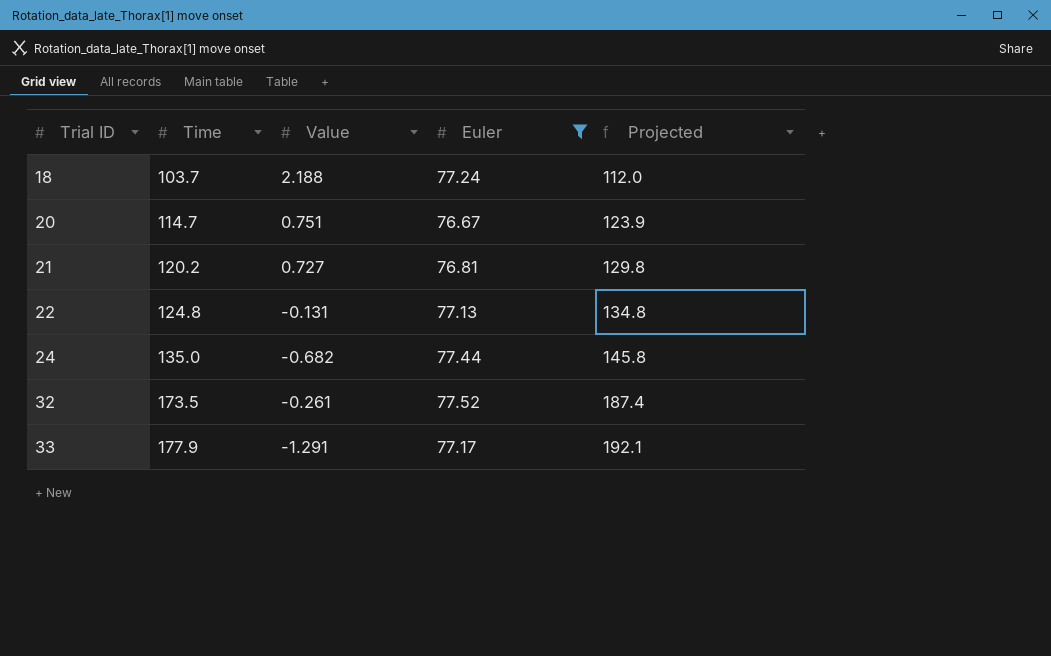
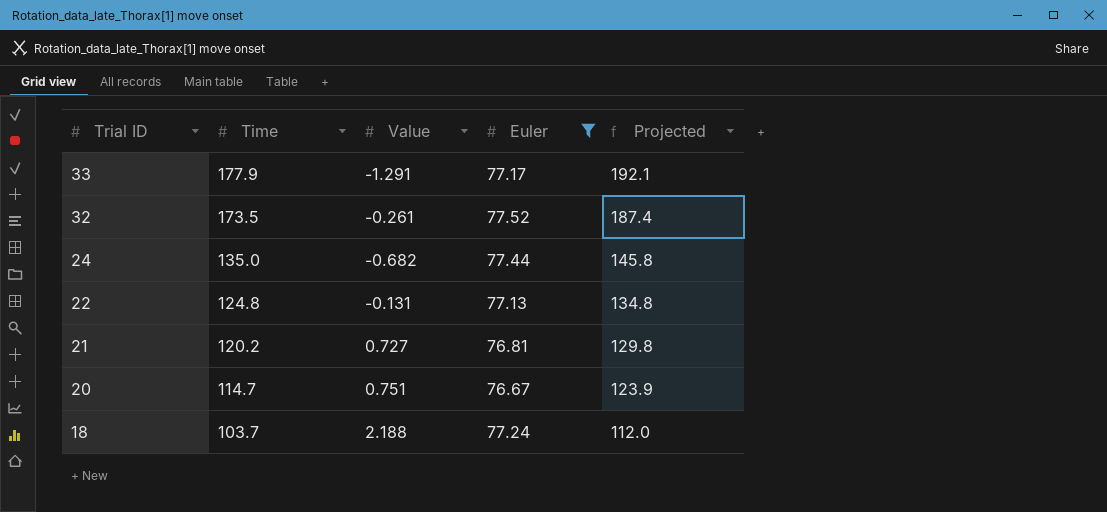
row order: Trial ID ascending -> Trial ID descending

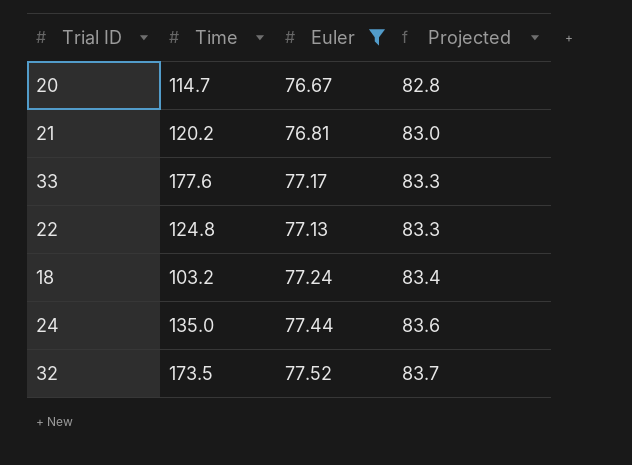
row order: Trial ID descending -> Projected ascending
column Value | position: 3 -> none
column Projected | formula: [Time] * 1.08 -> [Euler] * 1.08
33 | Time: 177.9 -> 177.6
18 | Time: 103.7 -> 103.2

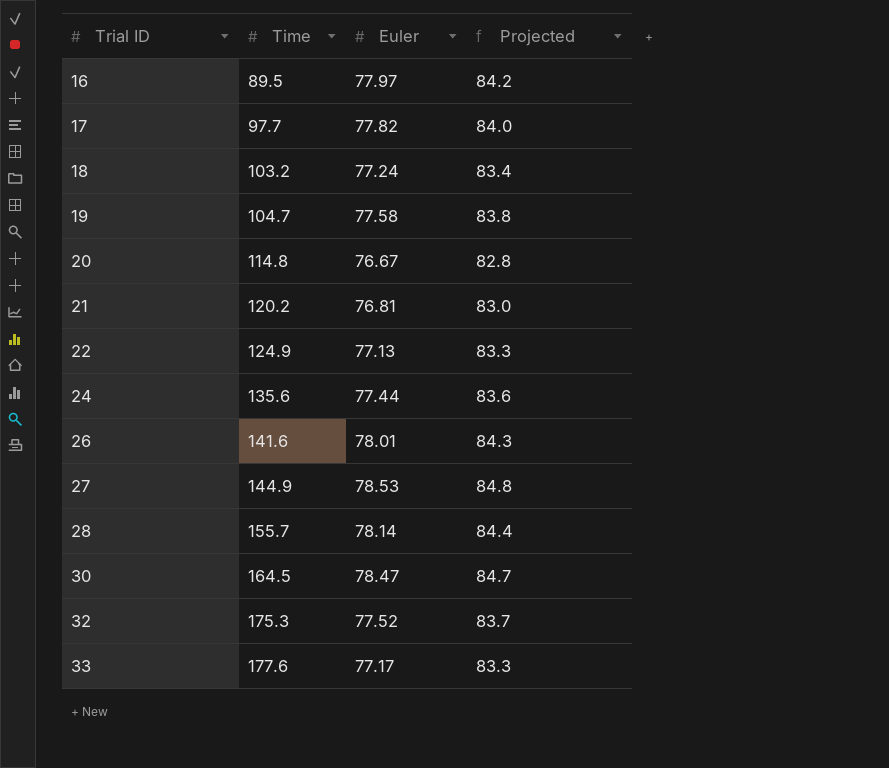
filter: Euler <= 77.52 -> none
row order: Projected ascending -> Trial ID ascending
20 | Time: 114.7 -> 114.8
22 | Time: 124.8 -> 124.9
24 | Time: 135.0 -> 135.6
32 | Time: 173.5 -> 175.3

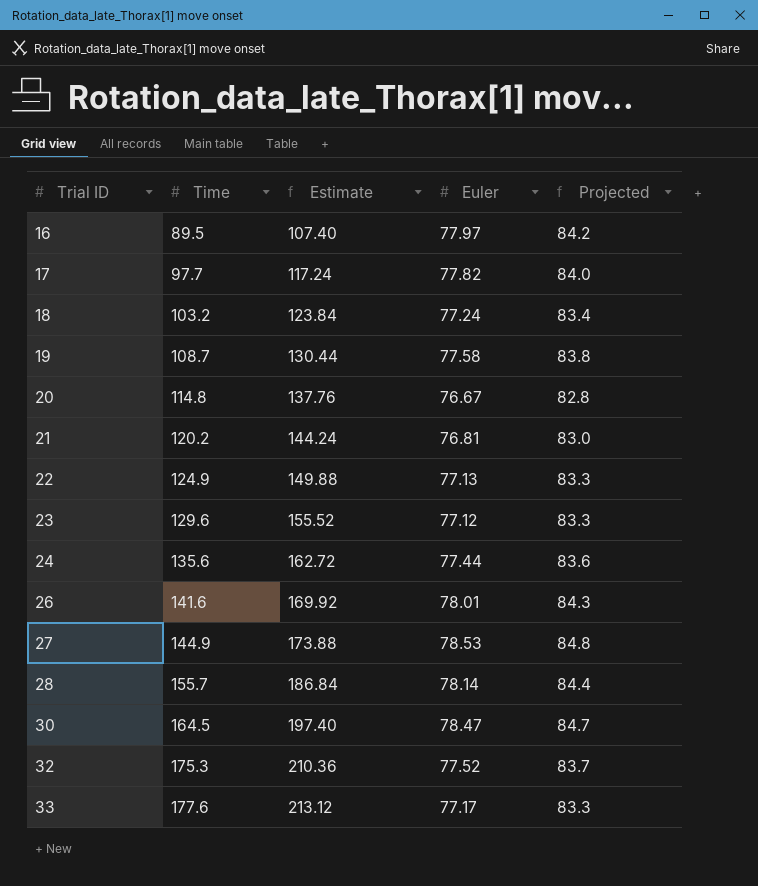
column Estimate | formula: none -> [Time] * 1.2
19 | Time: 104.7 -> 108.7
row 23: none -> 129.6 | 155.52 | 77.12 | 83.3

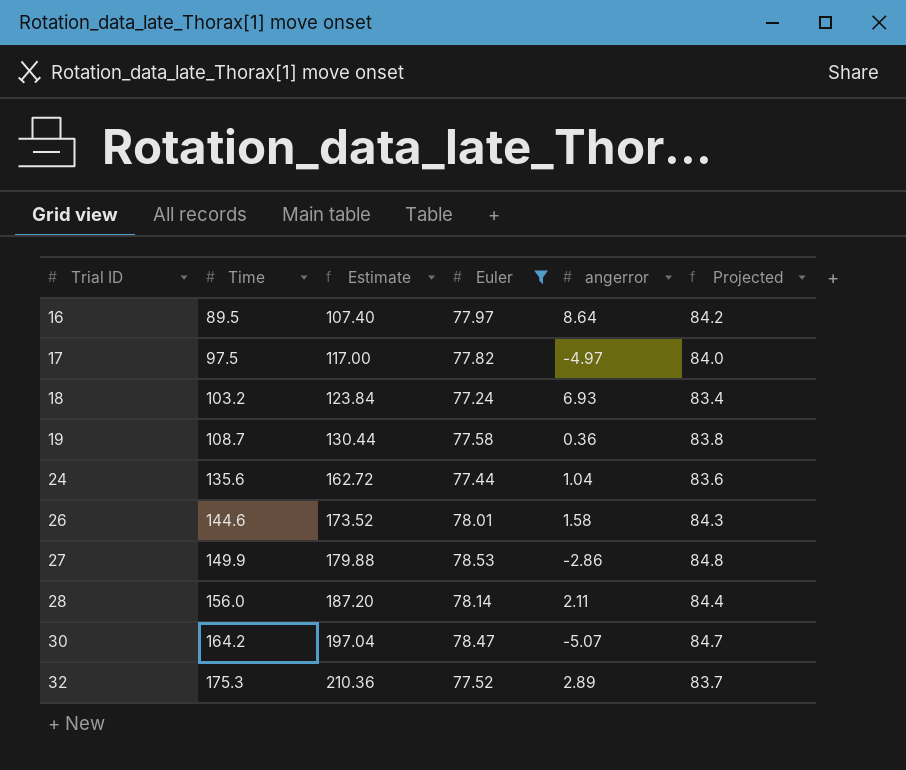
filter: none -> Euler >= 77.24
column angerror | position: none -> 5
17 | Time: 97.7 -> 97.5
17 | Estimate: 117.24 -> 117.00
26 | Time: 141.6 -> 144.6
26 | Estimate: 169.92 -> 173.52
27 | Time: 144.9 -> 149.9
27 | Estimate: 173.88 -> 179.88
28 | Time: 155.7 -> 156.0
28 | Estimate: 186.84 -> 187.20
30 | Time: 164.5 -> 164.2
30 | Estimate: 197.40 -> 197.04

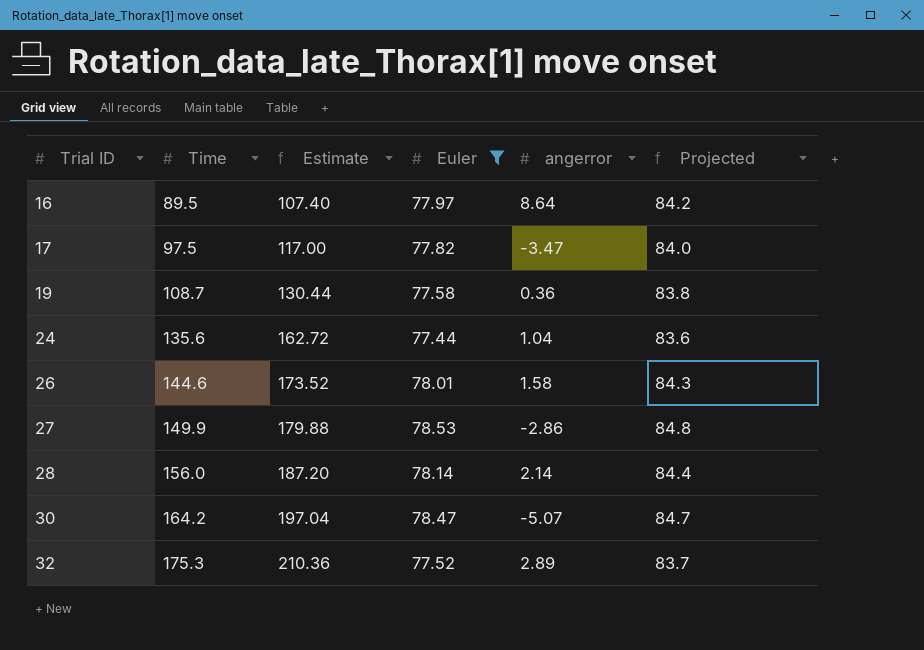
row 18: 103.2 | 123.84 | 77.24 | 6.93 | 83.4 -> none
17 | angerror: -4.97 -> -3.47
28 | angerror: 2.11 -> 2.14

